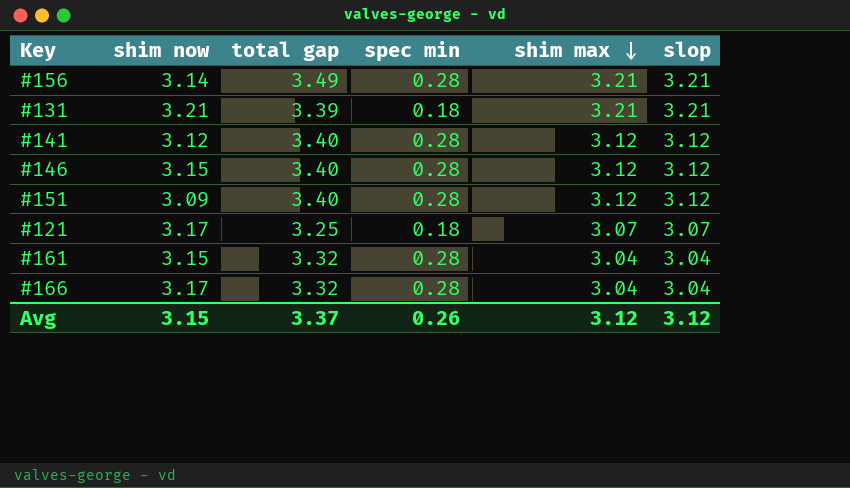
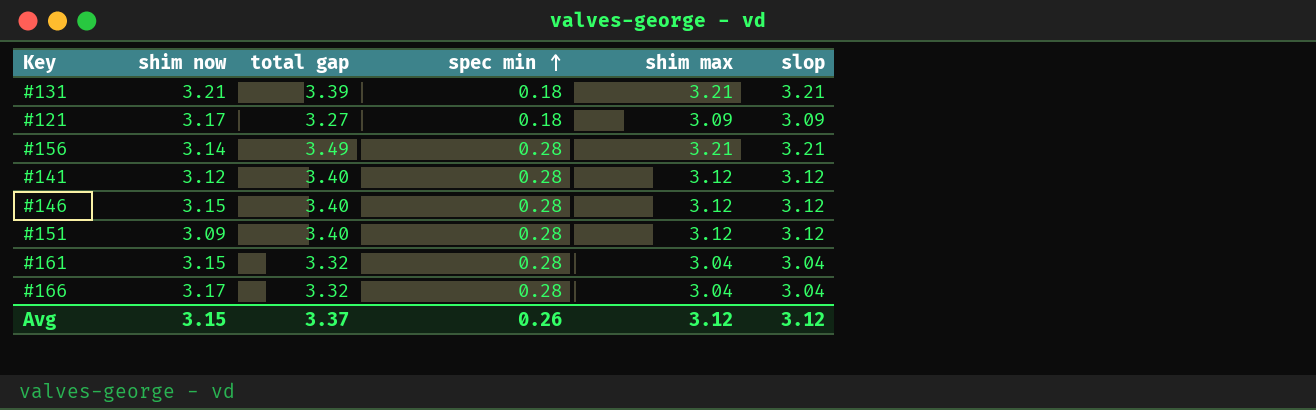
row order: shim max descending -> spec min ascending
#121 | total gap: 3.25 -> 3.27
#121 | shim max: 3.07 -> 3.09
#121 | slop: 3.07 -> 3.09

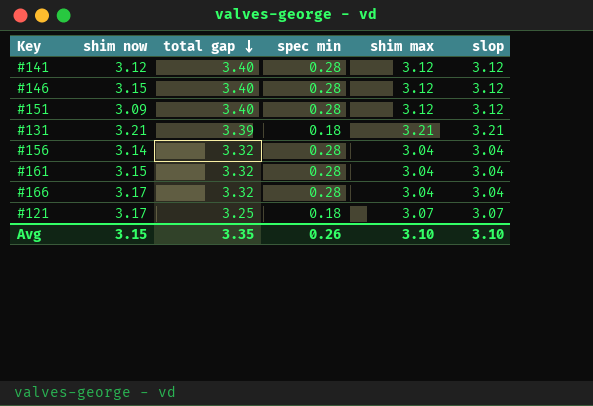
row order: spec min ascending -> total gap descending
#156 | total gap: 3.49 -> 3.32
#156 | shim max: 3.21 -> 3.04
#156 | slop: 3.21 -> 3.04
#121 | total gap: 3.27 -> 3.25
#121 | shim max: 3.09 -> 3.07
#121 | slop: 3.09 -> 3.07
Avg | total gap: 3.37 -> 3.35
Avg | shim max: 3.12 -> 3.10
Avg | slop: 3.12 -> 3.10

